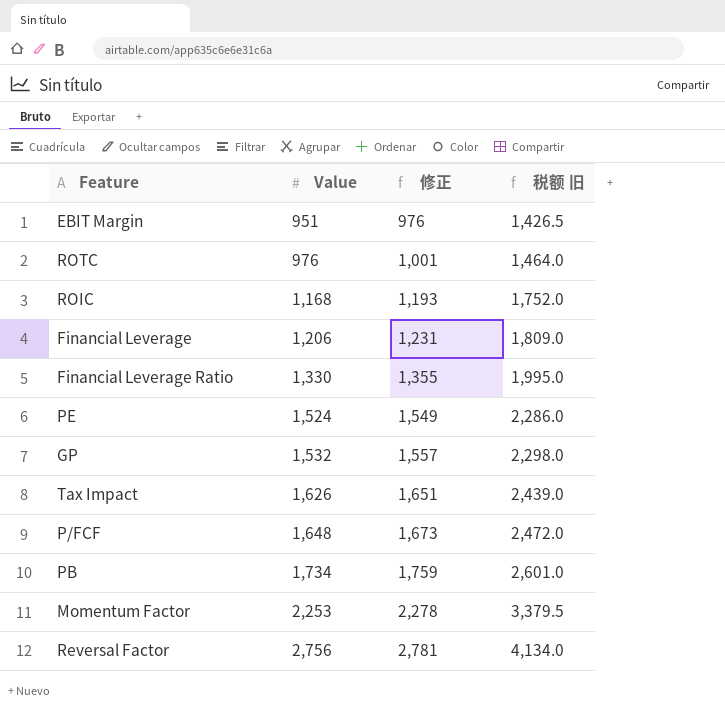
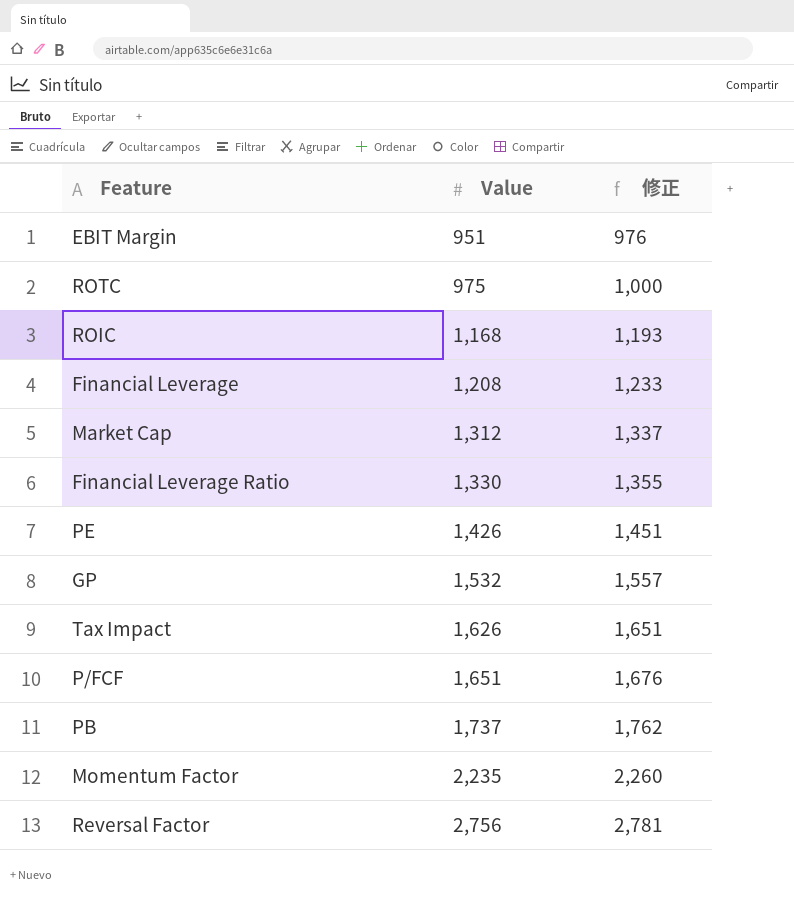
column 税额 旧 | formula: [Value] * 1.5 -> none
ROTC | Value: 976 -> 975
ROTC | 修正: 1,001 -> 1,000
Financial Leverage | Value: 1,206 -> 1,208
Financial Leverage | 修正: 1,231 -> 1,233
row Market Cap: none -> 1,312 | 1,337
PE | Value: 1,524 -> 1,426
PE | 修正: 1,549 -> 1,451
P/FCF | Value: 1,648 -> 1,651
P/FCF | 修正: 1,673 -> 1,676
PB | Value: 1,734 -> 1,737
PB | 修正: 1,759 -> 1,762
Momentum Factor | Value: 2,253 -> 2,235
Momentum Factor | 修正: 2,278 -> 2,260

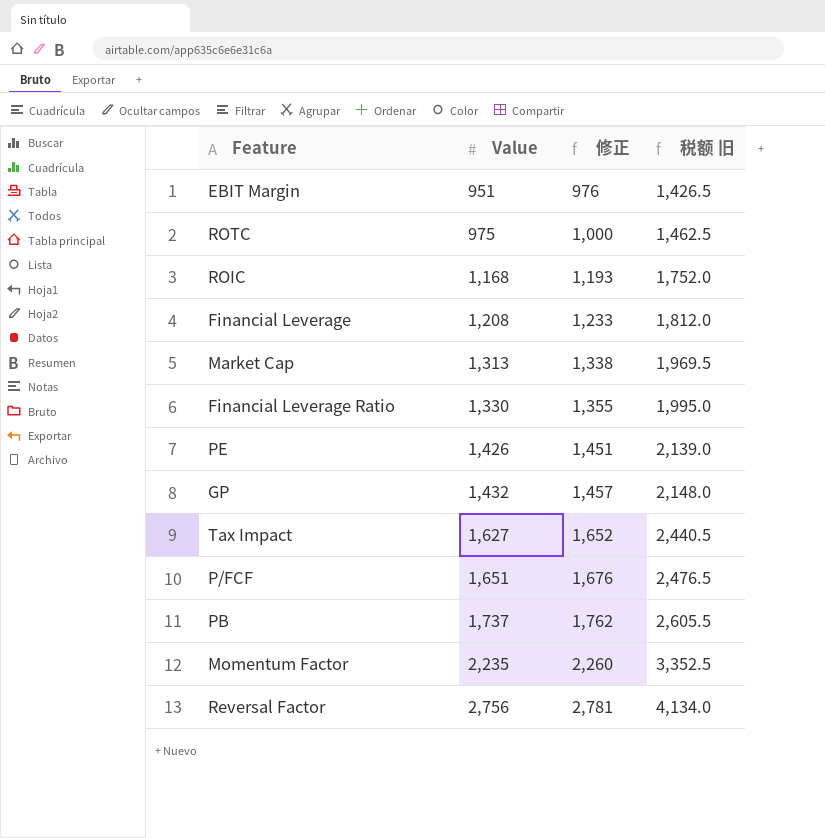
column 税额 旧 | formula: none -> [Value] * 1.5
Market Cap | Value: 1,312 -> 1,313
Market Cap | 修正: 1,337 -> 1,338
GP | Value: 1,532 -> 1,432
GP | 修正: 1,557 -> 1,457
Tax Impact | Value: 1,626 -> 1,627
Tax Impact | 修正: 1,651 -> 1,652

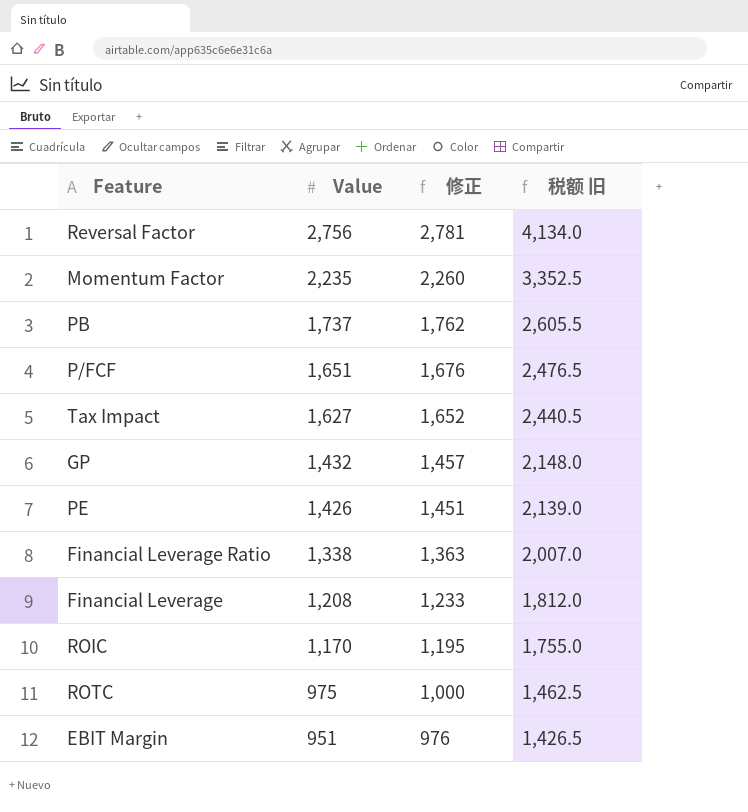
row order: Value ascending -> Value descending
row Market Cap: 1,313 | 1,338 | 1,969.5 -> none
Financial Leverage Ratio | Value: 1,330 -> 1,338
Financial Leverage Ratio | 修正: 1,355 -> 1,363
Financial Leverage Ratio | 税额 旧: 1,995.0 -> 2,007.0
ROIC | Value: 1,168 -> 1,170
ROIC | 修正: 1,193 -> 1,195
ROIC | 税额 旧: 1,752.0 -> 1,755.0

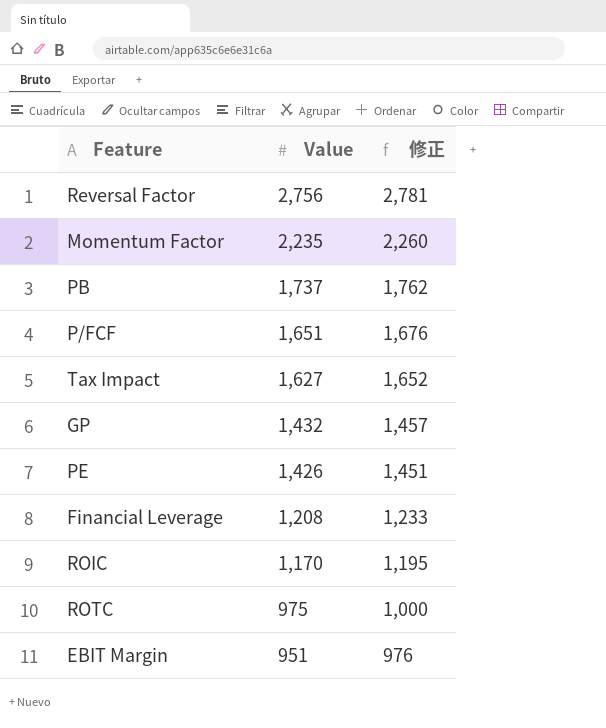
column 税额 旧 | formula: [Value] * 1.5 -> none
row Financial Leverage Ratio: 1,338 | 1,363 | 2,007.0 -> none

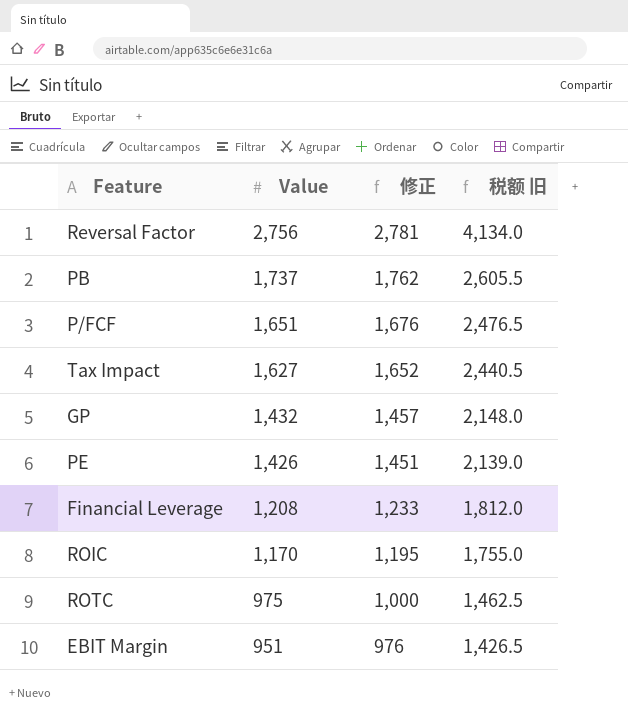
column 税额 旧 | formula: none -> [Value] * 1.5
row Momentum Factor: 2,235 | 2,260 -> none

